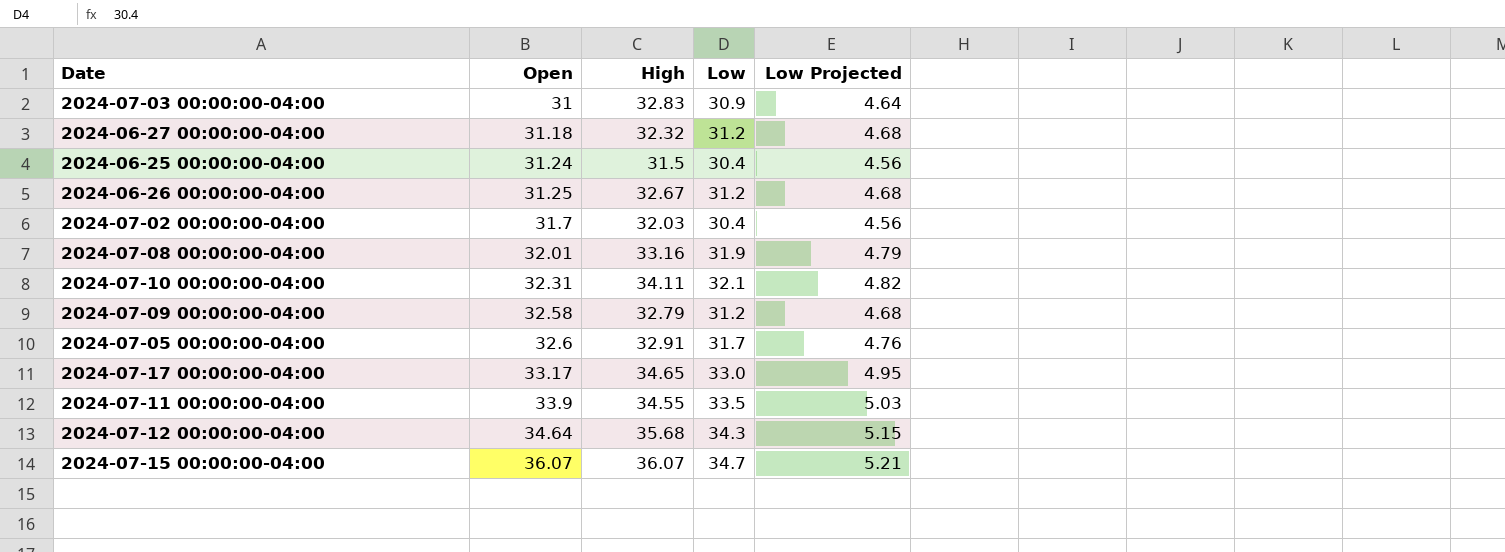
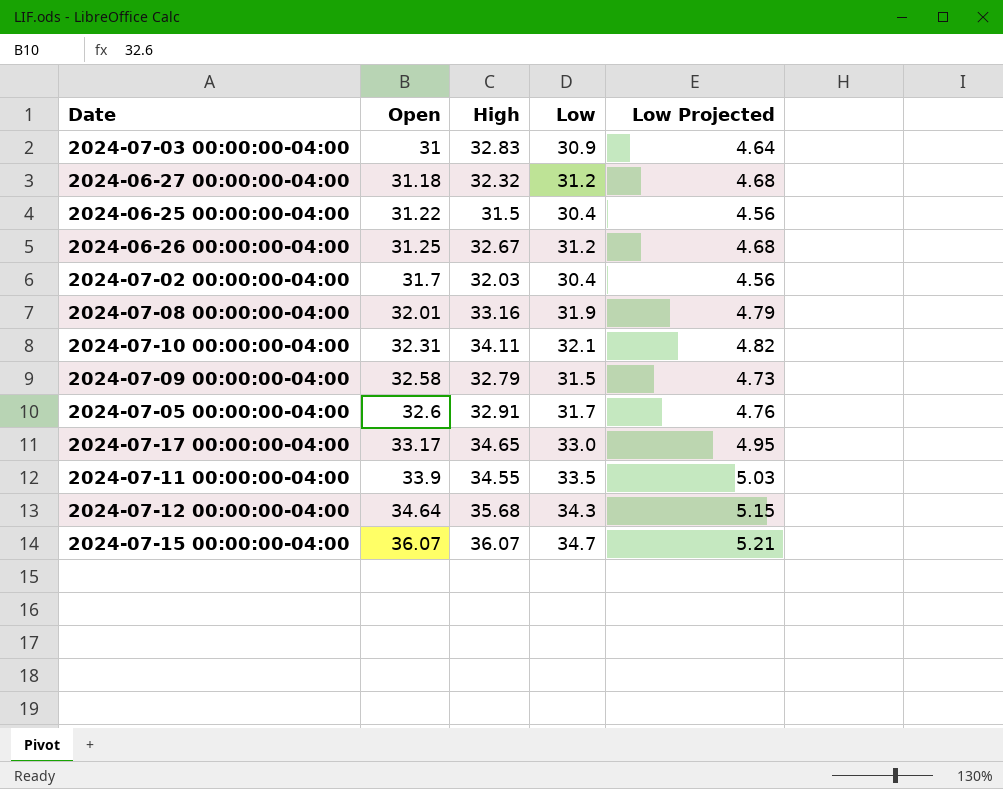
2024-06-25 00:00:00-04:00 | Open: 31.24 -> 31.22
2024-07-09 00:00:00-04:00 | Low: 31.2 -> 31.5
2024-07-09 00:00:00-04:00 | Low Projected: 4.68 -> 4.73

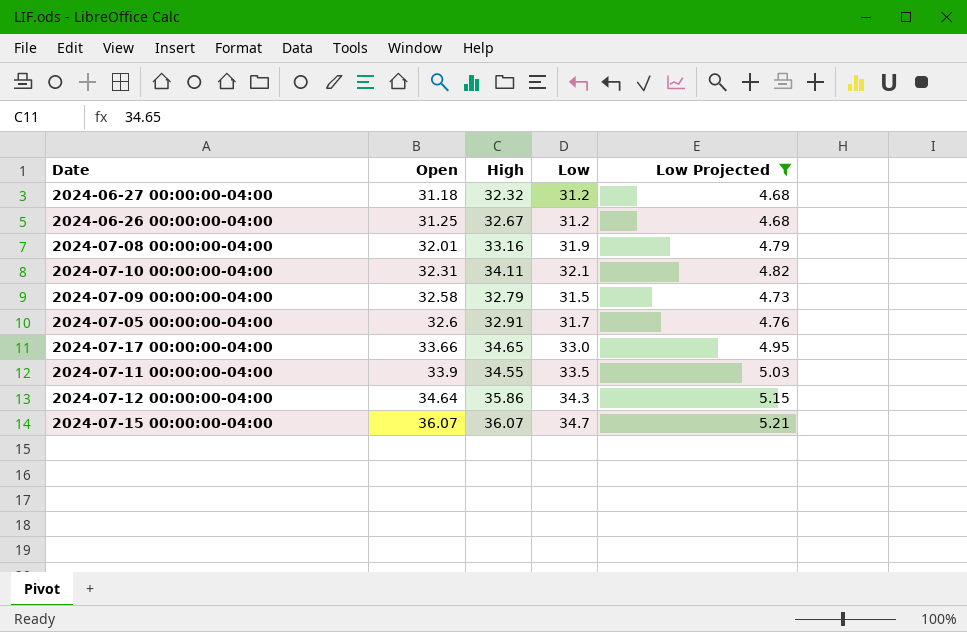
filter: none -> Low Projected >= 4.68
2024-07-17 00:00:00-04:00 | Open: 33.17 -> 33.66
2024-07-12 00:00:00-04:00 | High: 35.68 -> 35.86

